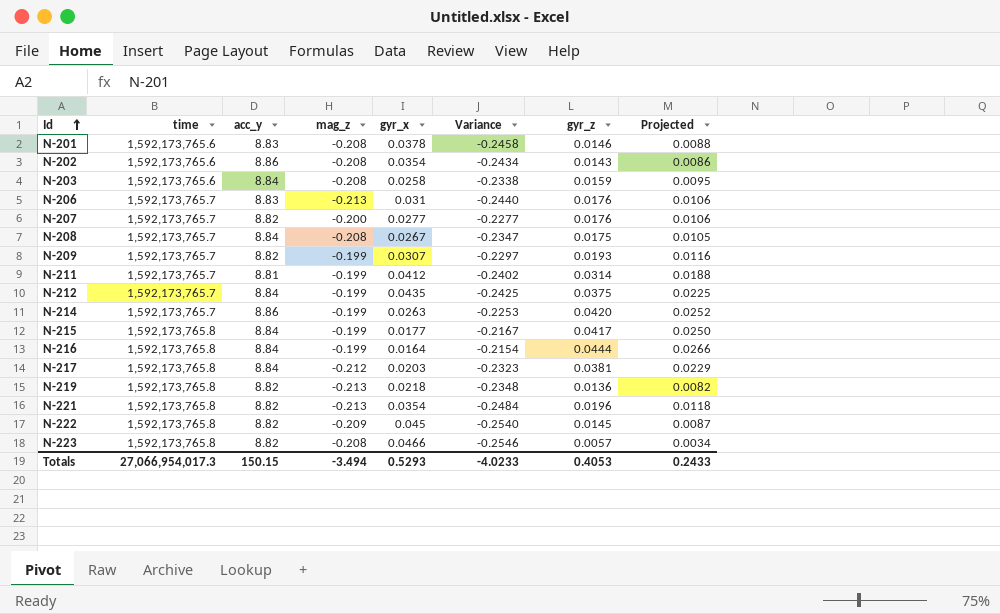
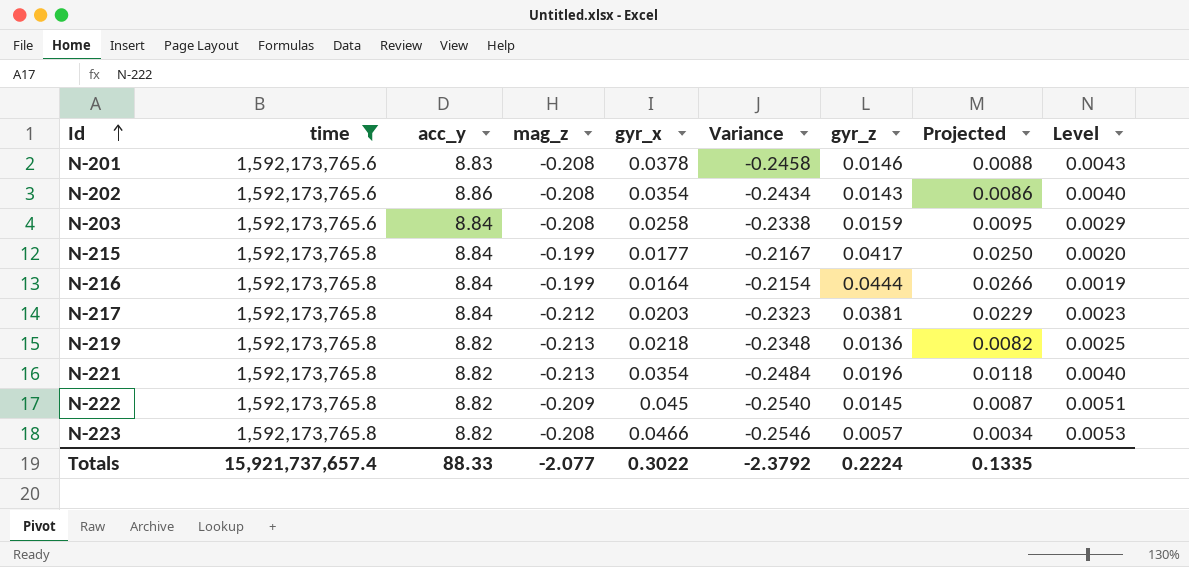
filter: none -> time != 1,592,173,765.7
column Level | formula: none -> [gyr_x] / [acc_y]
Totals | time: 27,066,954,017.3 -> 15,921,737,657.4
Totals | acc_y: 150.15 -> 88.33
Totals | mag_z: -3.494 -> -2.077
Totals | gyr_x: 0.5293 -> 0.3022
Totals | Variance: -4.0233 -> -2.3792
Totals | gyr_z: 0.4053 -> 0.2224
Totals | Projected: 0.2433 -> 0.1335

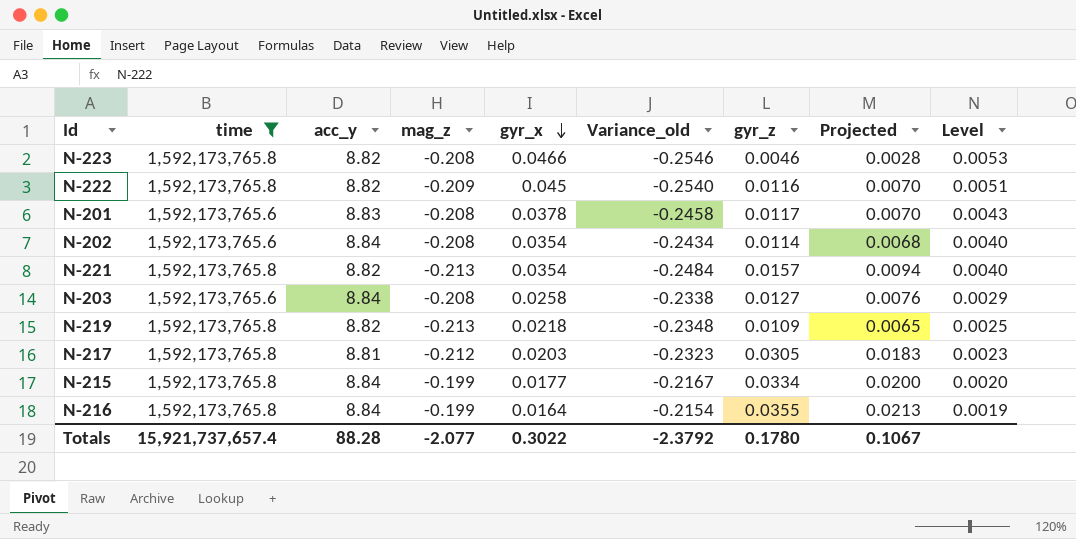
row order: Id ascending -> gyr_x descending
column name: Variance -> Variance_old
N-223 | gyr_z: 0.0057 -> 0.0046
N-223 | Projected: 0.0034 -> 0.0028
N-222 | gyr_z: 0.0145 -> 0.0116
N-222 | Projected: 0.0087 -> 0.0070
N-201 | gyr_z: 0.0146 -> 0.0117
N-201 | Projected: 0.0088 -> 0.0070
N-202 | acc_y: 8.86 -> 8.84
N-202 | gyr_z: 0.0143 -> 0.0114
N-202 | Projected: 0.0086 -> 0.0068
N-221 | gyr_z: 0.0196 -> 0.0157
N-221 | Projected: 0.0118 -> 0.0094
N-203 | gyr_z: 0.0159 -> 0.0127
N-203 | Projected: 0.0095 -> 0.0076
N-219 | gyr_z: 0.0136 -> 0.0109
N-219 | Projected: 0.0082 -> 0.0065
N-217 | acc_y: 8.84 -> 8.81
N-217 | gyr_z: 0.0381 -> 0.0305
N-217 | Projected: 0.0229 -> 0.0183
N-215 | gyr_z: 0.0417 -> 0.0334
N-215 | Projected: 0.0250 -> 0.0200
N-216 | gyr_z: 0.0444 -> 0.0355
N-216 | Projected: 0.0266 -> 0.0213
Totals | acc_y: 88.33 -> 88.28
Totals | gyr_z: 0.2224 -> 0.1780
Totals | Projected: 0.1335 -> 0.1067

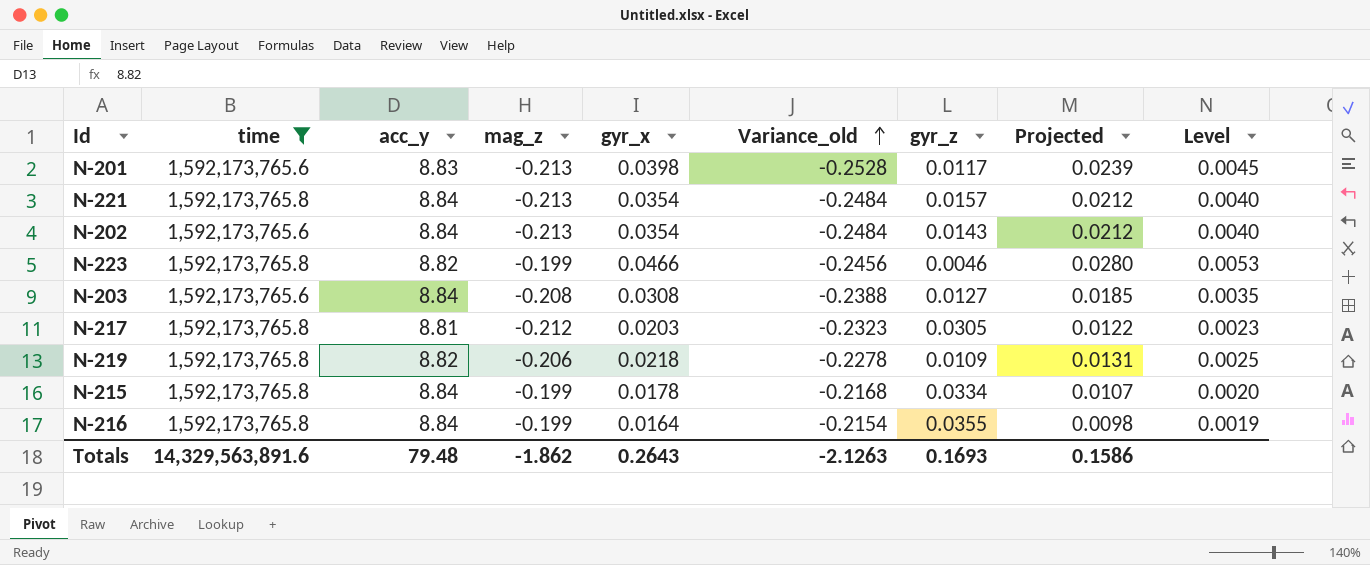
row order: gyr_x descending -> Variance_old ascending
column Projected | formula: [gyr_z] * 0.6 -> [gyr_x] * 0.6
row N-222: 1,592,173,765.8 | 8.82 | -0.209 | 0.045 | -0.2540 | 0.0116 | 0.0070 | 0.0051 -> none
N-201 | mag_z: -0.208 -> -0.213
N-201 | gyr_x: 0.0378 -> 0.0398
N-201 | Variance_old: -0.2458 -> -0.2528
N-201 | Level: 0.0043 -> 0.0045
N-221 | acc_y: 8.82 -> 8.84
N-202 | mag_z: -0.208 -> -0.213
N-202 | Variance_old: -0.2434 -> -0.2484
N-202 | gyr_z: 0.0114 -> 0.0143
N-223 | mag_z: -0.208 -> -0.199
N-223 | Variance_old: -0.2546 -> -0.2456
N-203 | gyr_x: 0.0258 -> 0.0308
N-203 | Variance_old: -0.2338 -> -0.2388
N-203 | Level: 0.0029 -> 0.0035
N-219 | mag_z: -0.213 -> -0.206
N-219 | Variance_old: -0.2348 -> -0.2278
N-215 | gyr_x: 0.0177 -> 0.0178
N-215 | Variance_old: -0.2167 -> -0.2168
Totals | time: 15,921,737,657.4 -> 14,329,563,891.6
Totals | acc_y: 88.28 -> 79.48
Totals | mag_z: -2.077 -> -1.862
Totals | gyr_x: 0.3022 -> 0.2643
Totals | Variance_old: -2.3792 -> -2.1263
Totals | gyr_z: 0.1780 -> 0.1693
Totals | Projected: 0.1067 -> 0.1586

